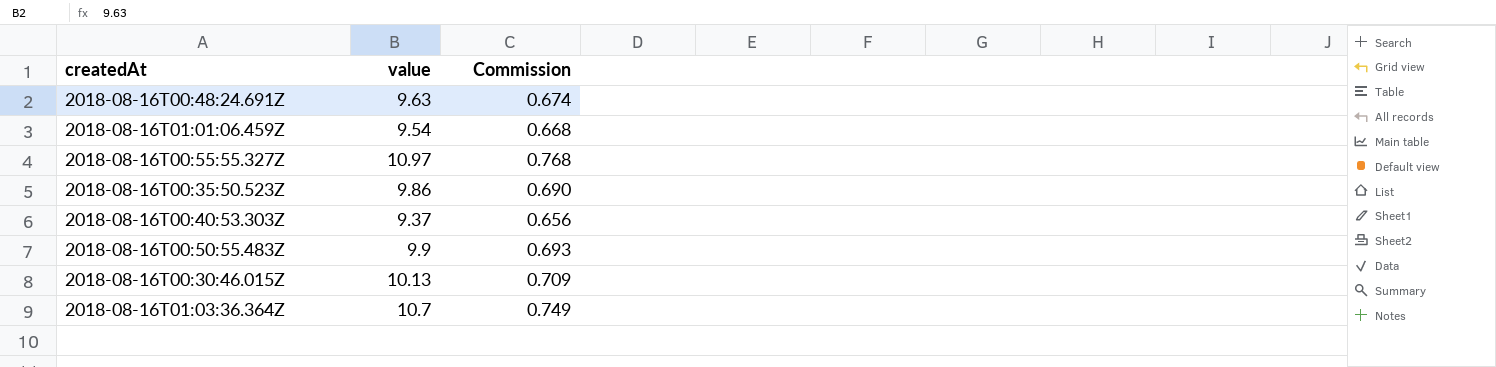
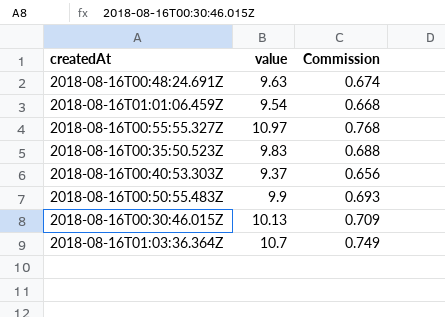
2018-08-16T00:35:50.523Z | value: 9.86 -> 9.83
2018-08-16T00:35:50.523Z | Commission: 0.690 -> 0.688

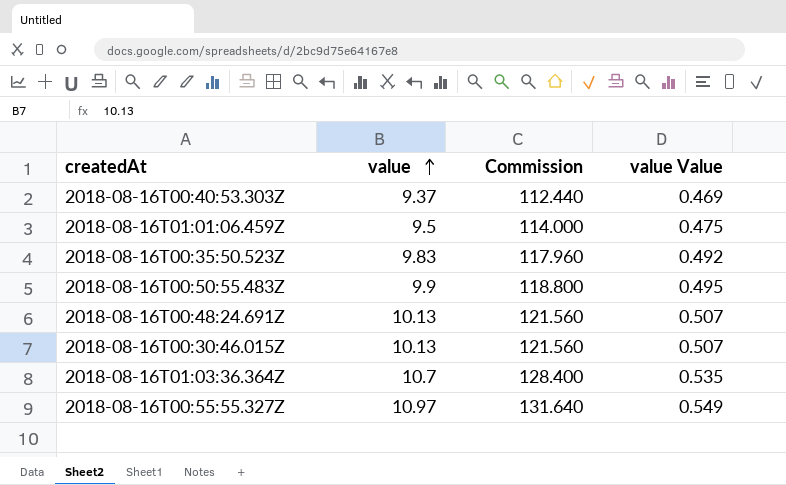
row order: none -> value ascending
column Commission | formula: [value] * 0.07 -> [value] * 12
column value Value | formula: none -> [value] * 0.05
2018-08-16T01:01:06.459Z | value: 9.54 -> 9.5
2018-08-16T00:48:24.691Z | value: 9.63 -> 10.13

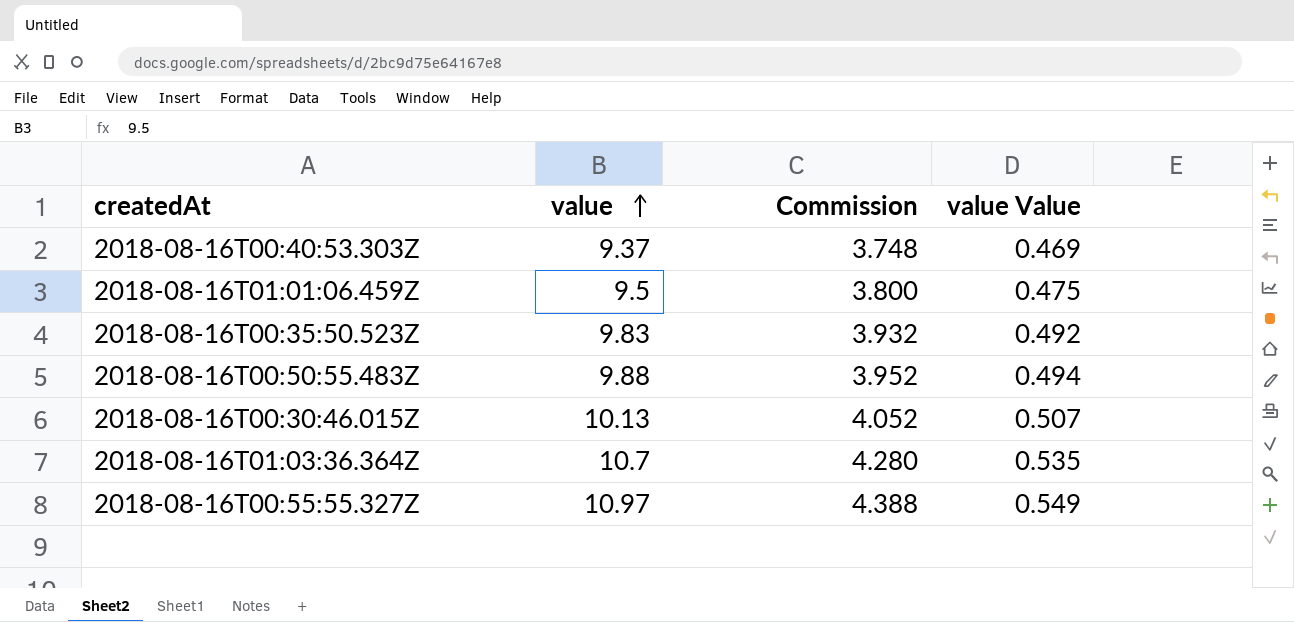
column Commission | formula: [value] * 12 -> [value] * 0.4
row 2018-08-16T00:48:24.691Z: 10.13 | 121.560 | 0.507 -> none
2018-08-16T00:50:55.483Z | value: 9.9 -> 9.88
2018-08-16T00:50:55.483Z | value Value: 0.495 -> 0.494

